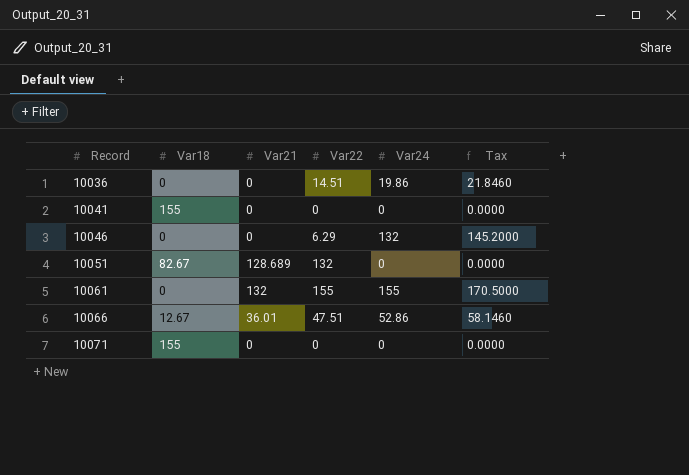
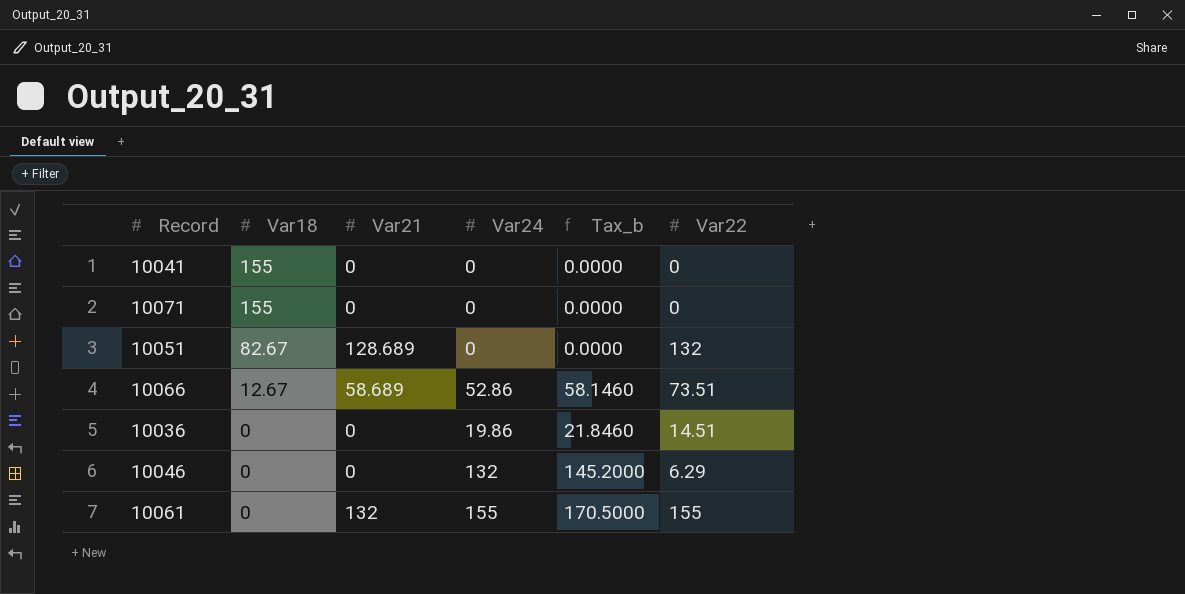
row order: Record ascending -> Var18 descending
column name: Tax -> Tax_b
column Var22 | position: 4 -> 6
10066 | Var21: 36.01 -> 58.689
10066 | Var22: 47.51 -> 73.51

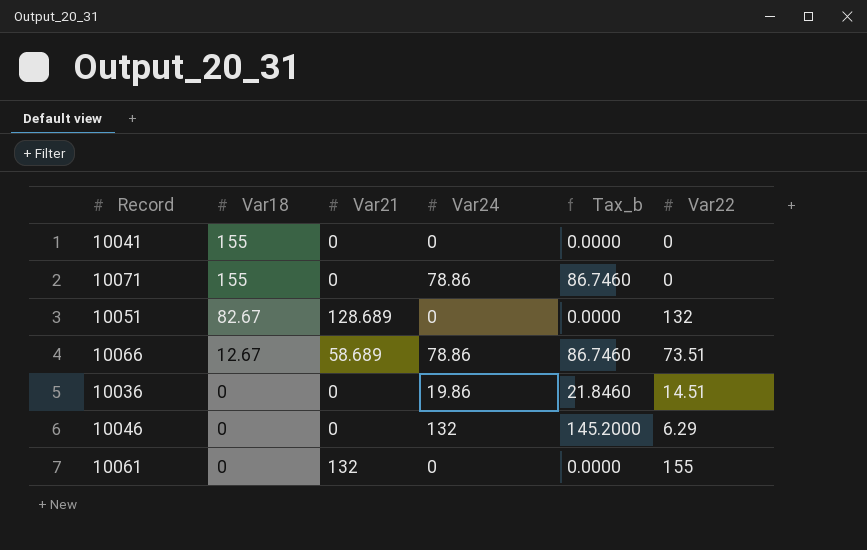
10071 | Var24: 0 -> 78.86
10071 | Tax_b: 0.0000 -> 86.7460
10066 | Var24: 52.86 -> 78.86
10066 | Tax_b: 58.1460 -> 86.7460
10061 | Var24: 155 -> 0
10061 | Tax_b: 170.5000 -> 0.0000

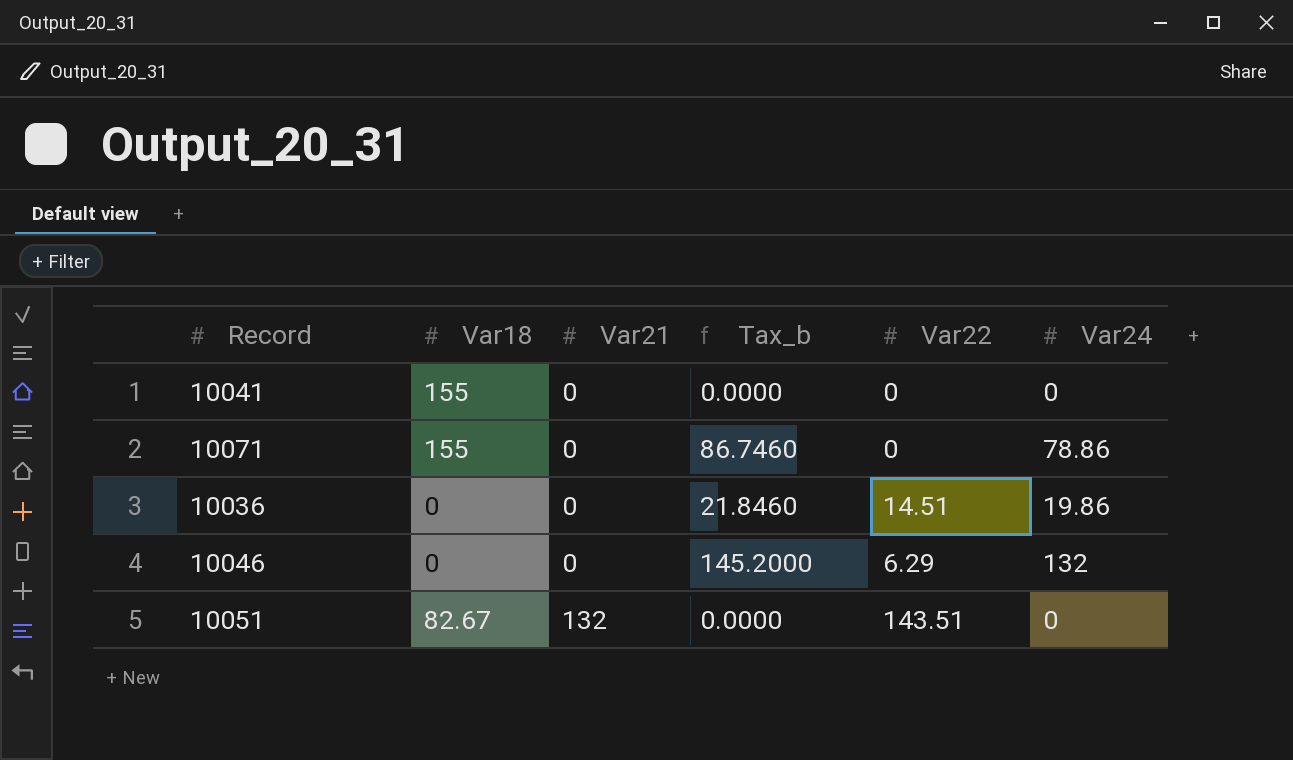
row order: Var18 descending -> Var21 ascending
column Var24 | position: 4 -> 6
row 10066: 12.67 | 58.689 | 78.86 | 86.7460 | 73.51 -> none
row 10061: 0 | 132 | 0 | 0.0000 | 155 -> none
10051 | Var21: 128.689 -> 132
10051 | Var22: 132 -> 143.51

